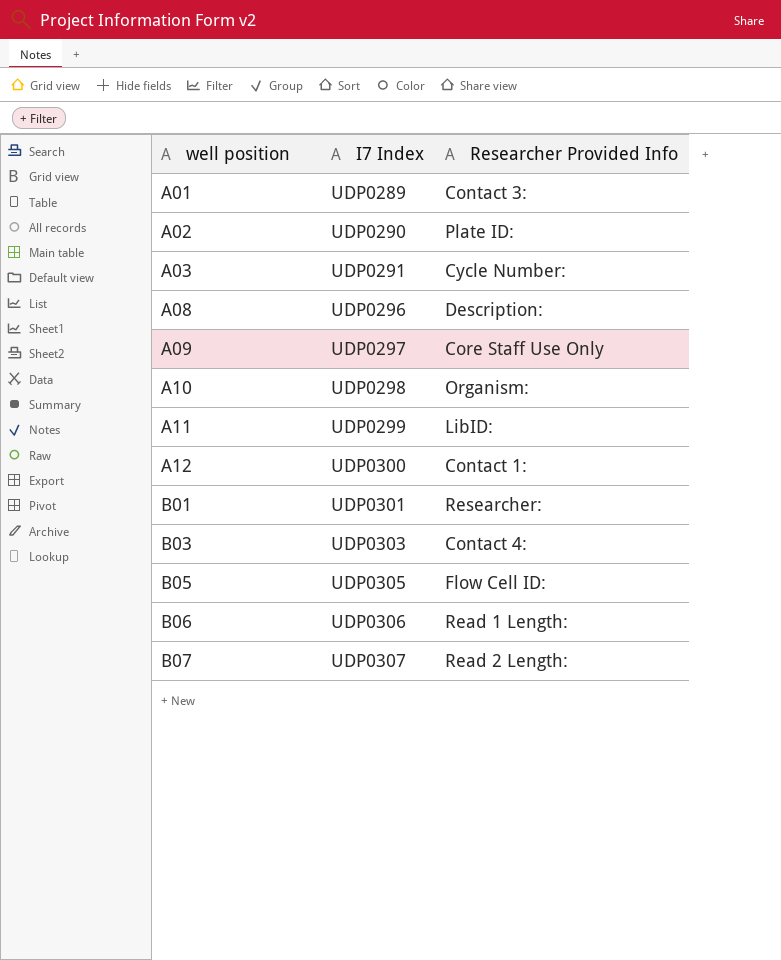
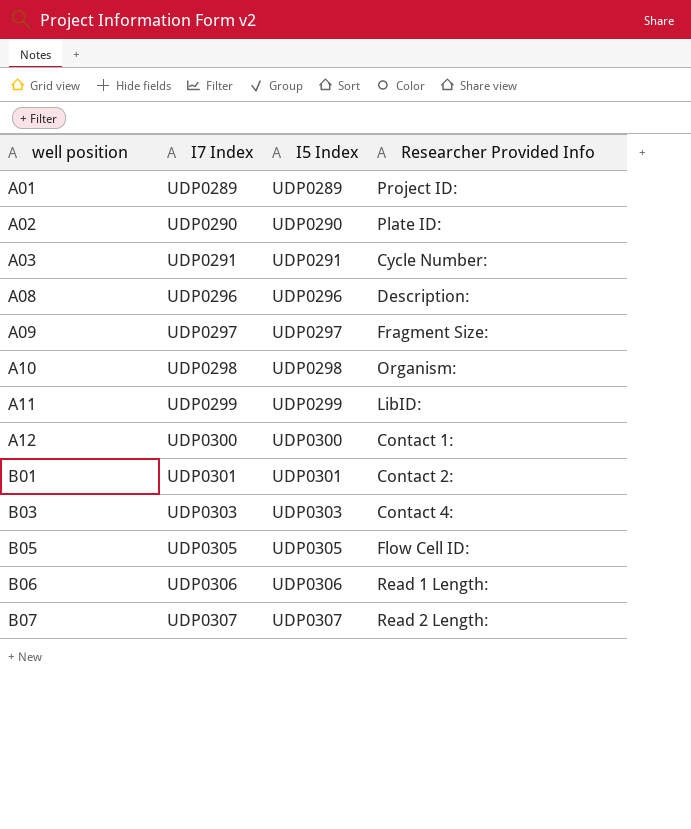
column I5 Index | position: none -> 3
A01 | Researcher Provided Info: Contact 3: -> Project ID:
A09 | Researcher Provided Info: Core Staff Use Only -> Fragment Size:
B01 | Researcher Provided Info: Researcher: -> Contact 2:

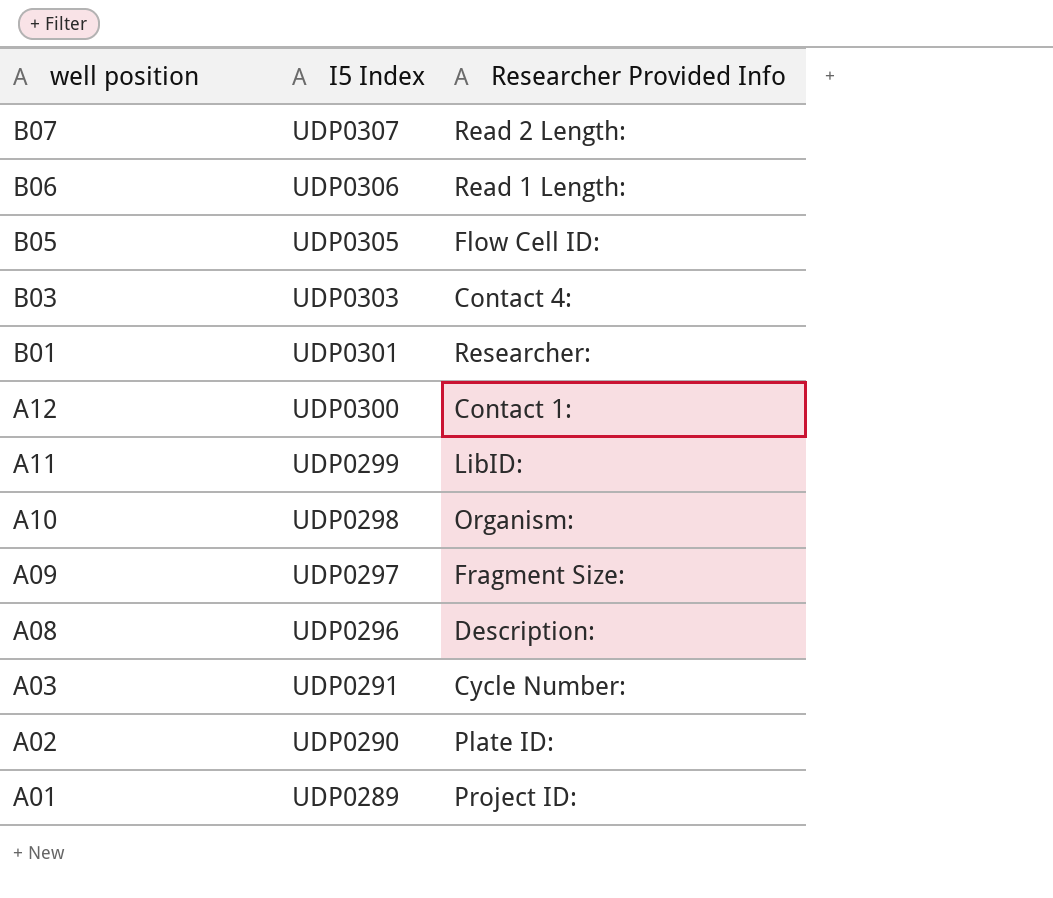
row order: well position ascending -> well position descending
column I7 Index | position: 2 -> none
B01 | Researcher Provided Info: Contact 2: -> Researcher:

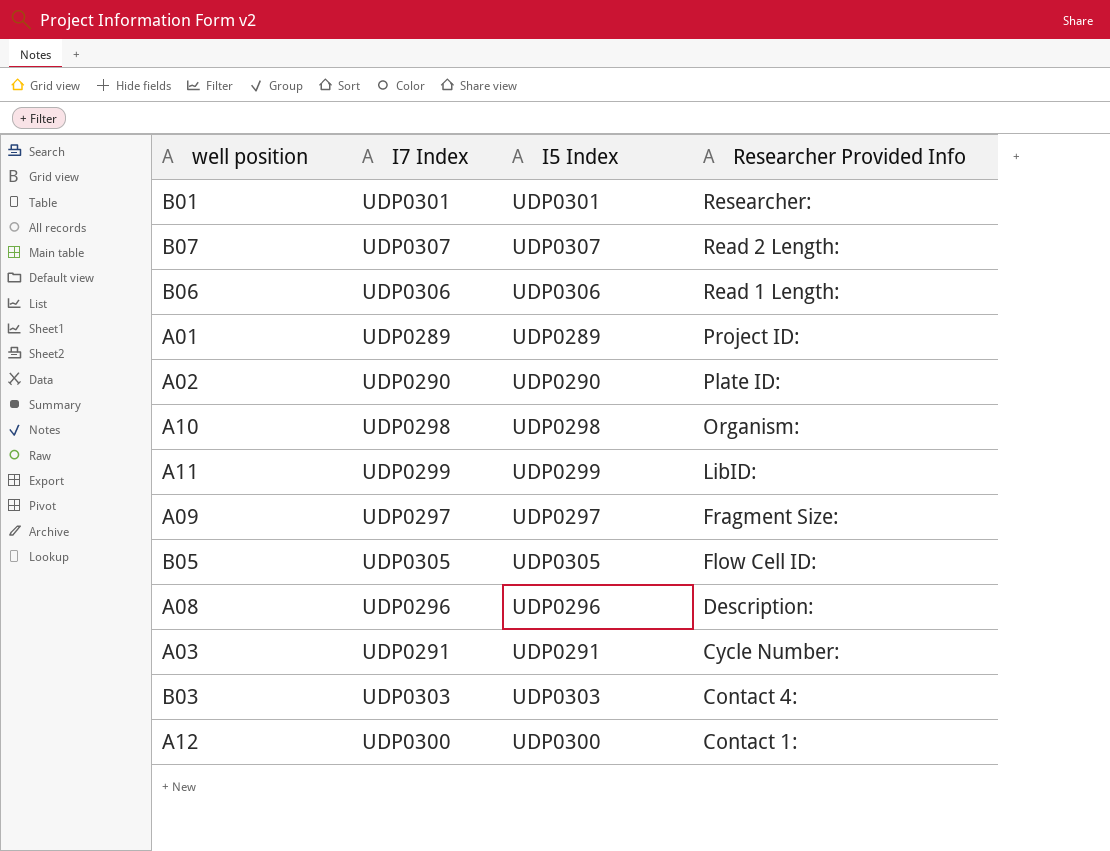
row order: well position descending -> Researcher Provided Info descending
column I7 Index | position: none -> 2

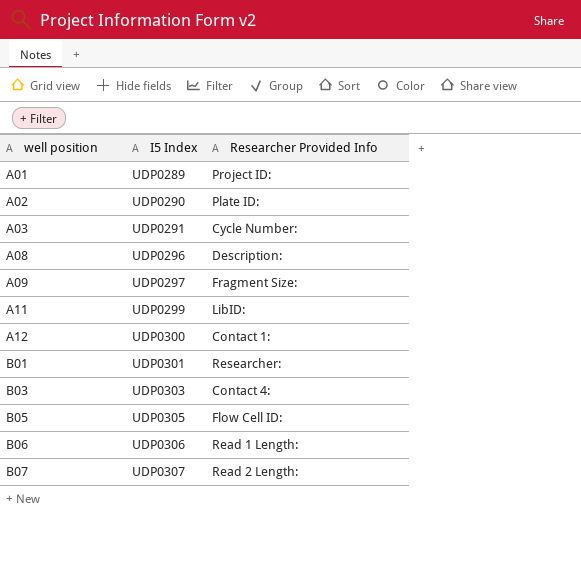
row order: Researcher Provided Info descending -> well position ascending
column I7 Index | position: 2 -> none
row A10: UDP0298 | UDP0298 | Organism: -> none

